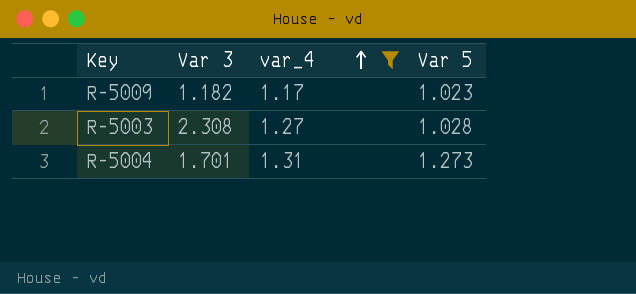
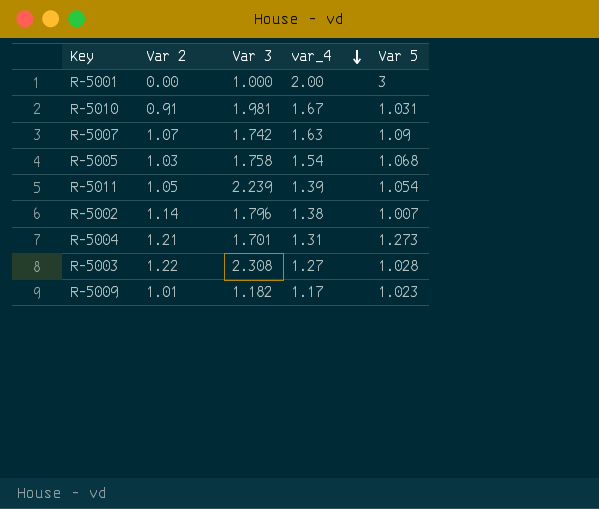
filter: var_4 <= 1.31 -> none
row order: var_4 ascending -> var_4 descending
column Var 2 | position: none -> 2

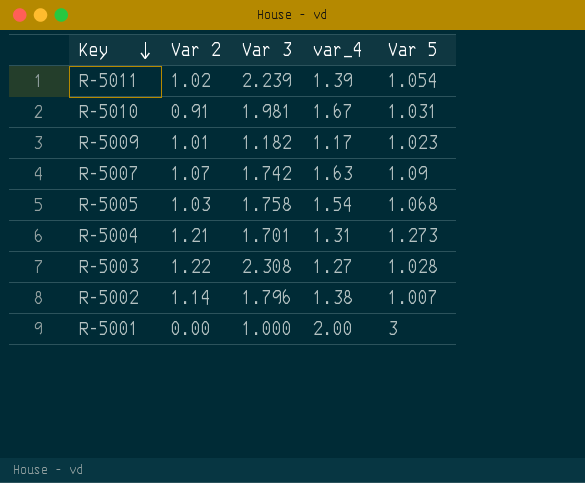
row order: var_4 descending -> Key descending
R-5011 | Var 2: 1.05 -> 1.02

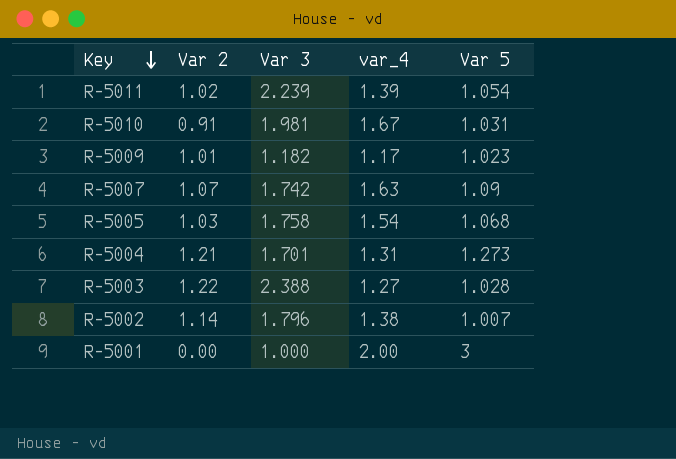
R-5003 | Var 3: 2.308 -> 2.388

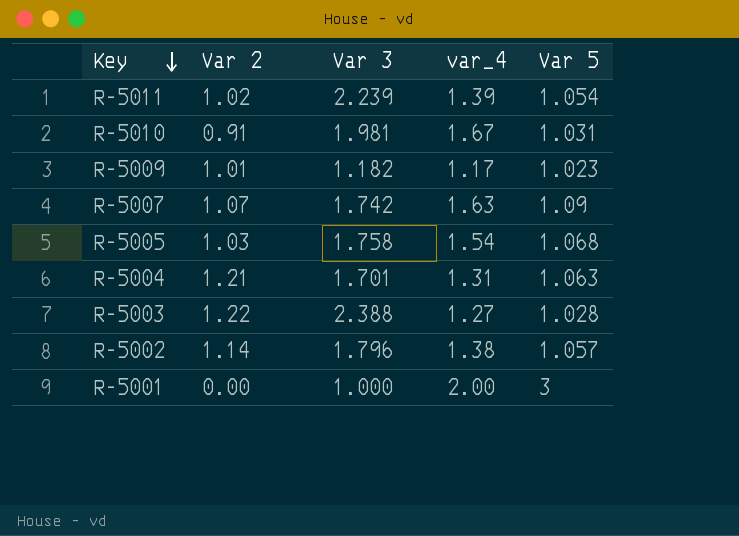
R-5004 | Var 5: 1.273 -> 1.063
R-5002 | Var 5: 1.007 -> 1.057

